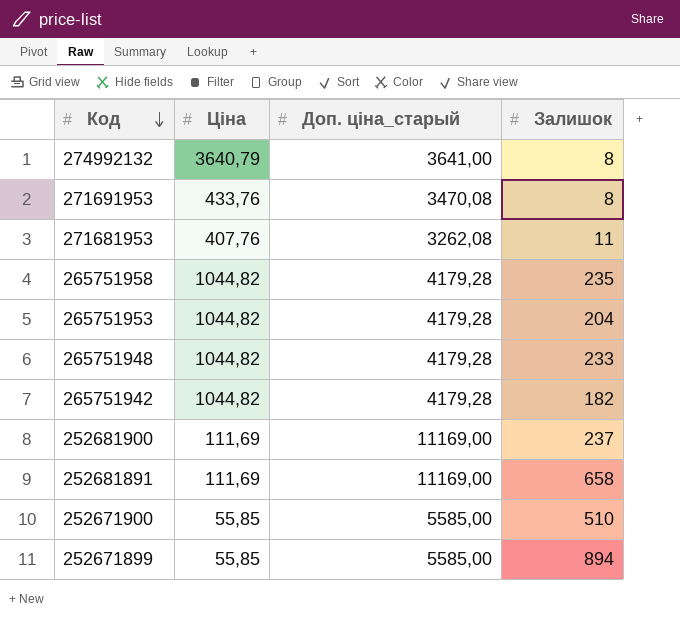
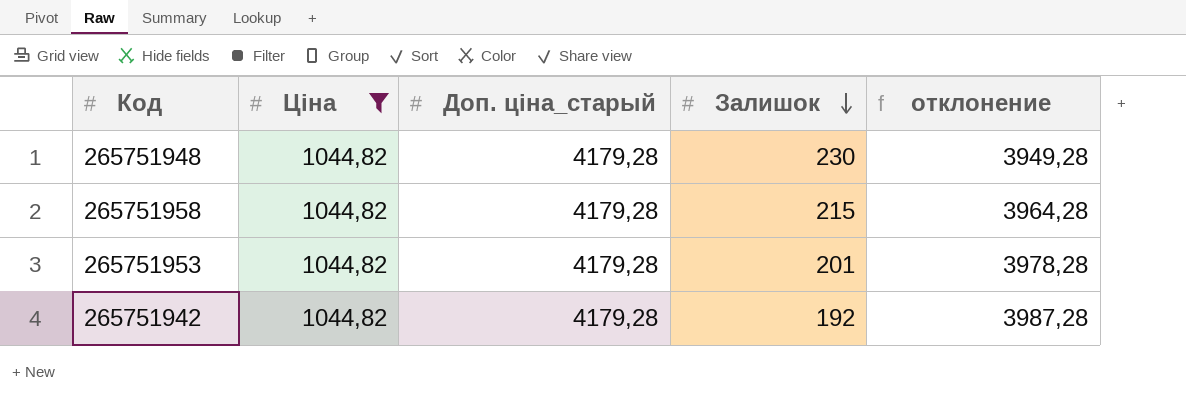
filter: none -> Ціна = 1044,82
row order: Код descending -> Залишок descending
column отклонение | formula: none -> [Доп. ціна_старый] - [Залишок]
265751948 | Залишок: 233 -> 230
265751958 | Залишок: 235 -> 215
265751953 | Залишок: 204 -> 201
265751942 | Залишок: 182 -> 192

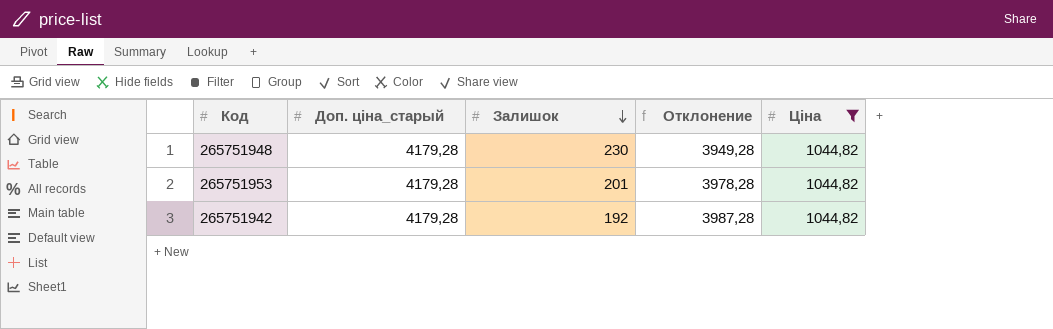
column name: отклонение -> Отклонение
column Ціна | position: 2 -> 5
row 265751958: 1044,82 | 4179,28 | 215 | 3964,28 -> none

